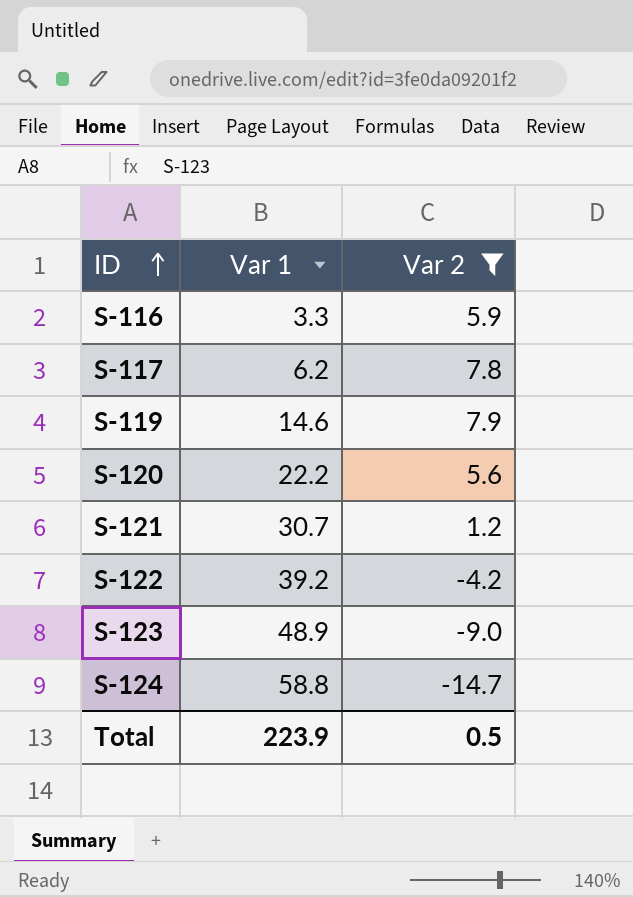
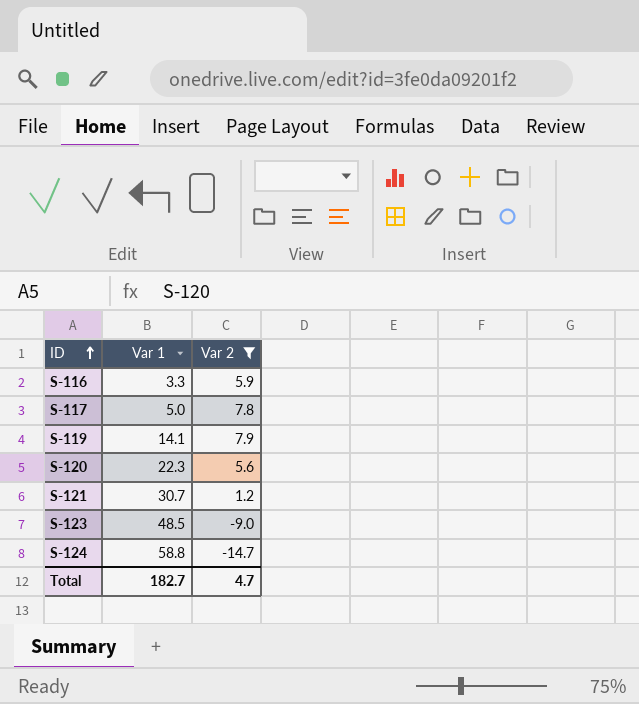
row S-122: 39.2 | -4.2 -> none
S-117 | Var 1: 6.2 -> 5.0
S-119 | Var 1: 14.6 -> 14.1
S-120 | Var 1: 22.2 -> 22.3
S-123 | Var 1: 48.9 -> 48.5
Total | Var 1: 223.9 -> 182.7
Total | Var 2: 0.5 -> 4.7

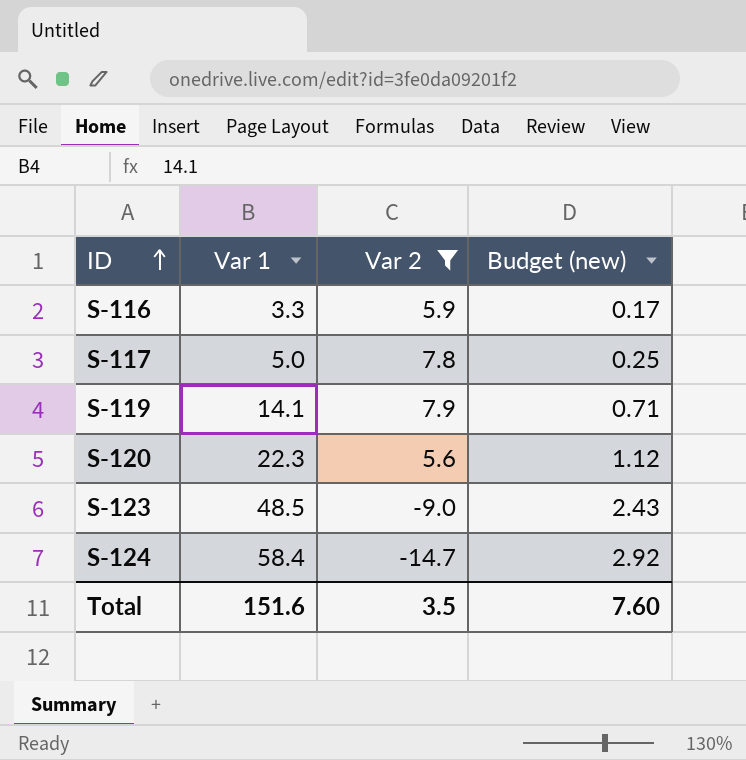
column Budget (new) | formula: none -> [Var 1] * 0.05
row S-121: 30.7 | 1.2 -> none
S-124 | Var 1: 58.8 -> 58.4
Total | Var 1: 182.7 -> 151.6
Total | Var 2: 4.7 -> 3.5

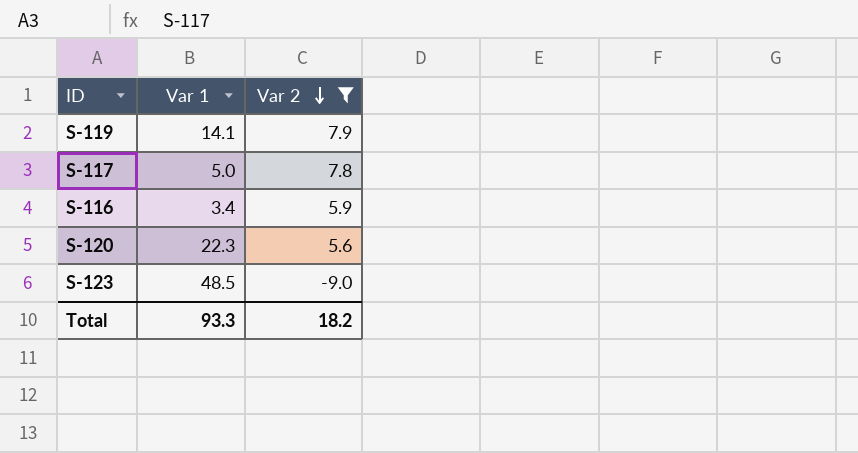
row order: ID ascending -> Var 2 descending
column Budget (new) | formula: [Var 1] * 0.05 -> none
row S-124: 58.4 | -14.7 | 2.92 -> none
S-116 | Var 1: 3.3 -> 3.4
Total | Var 1: 151.6 -> 93.3
Total | Var 2: 3.5 -> 18.2

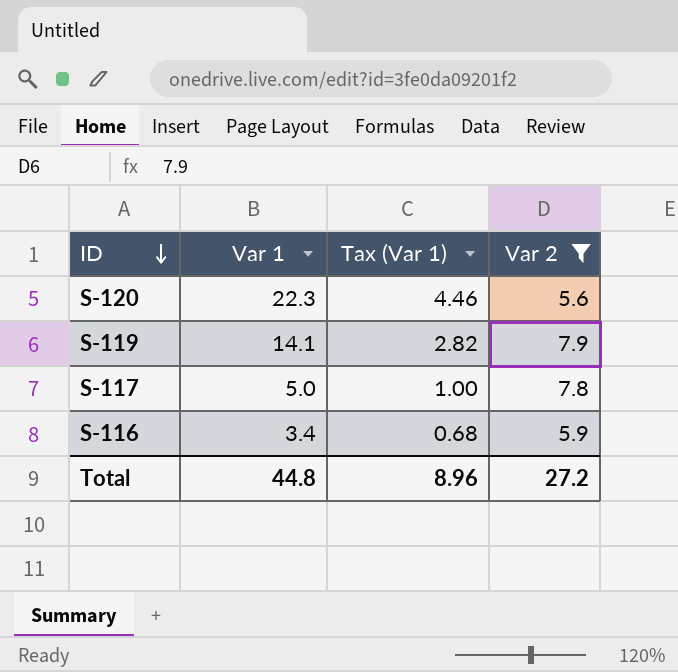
row order: Var 2 descending -> ID descending
column Tax (Var 1) | formula: none -> [Var 1] * 0.2
row S-123: 48.5 | -9.0 -> none
Total | Var 1: 93.3 -> 44.8
Total | Var 2: 18.2 -> 27.2

